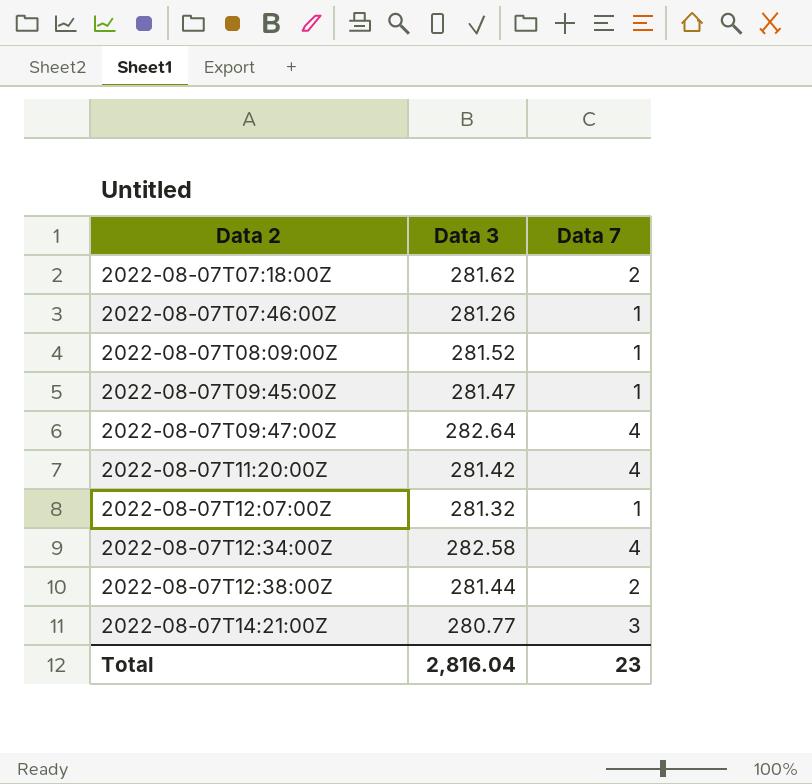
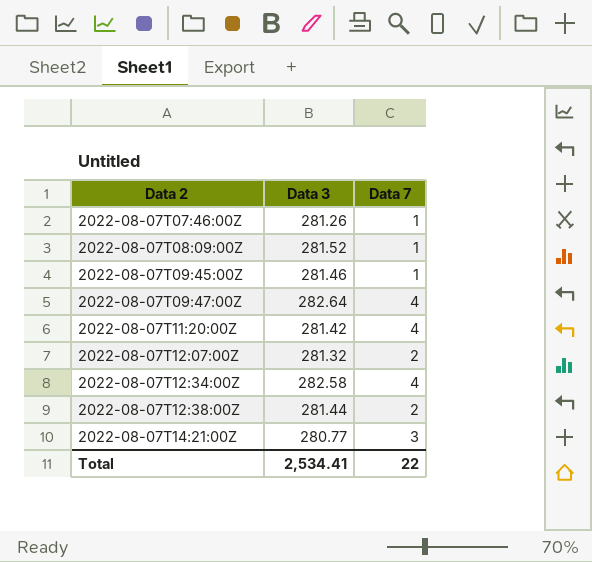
row 2022-08-07T07:18:00Z: 281.62 | 2 -> none
2022-08-07T09:45:00Z | Data 3: 281.47 -> 281.46
2022-08-07T12:07:00Z | Data 7: 1 -> 2
Total | Data 3: 2,816.04 -> 2,534.41
Total | Data 7: 23 -> 22

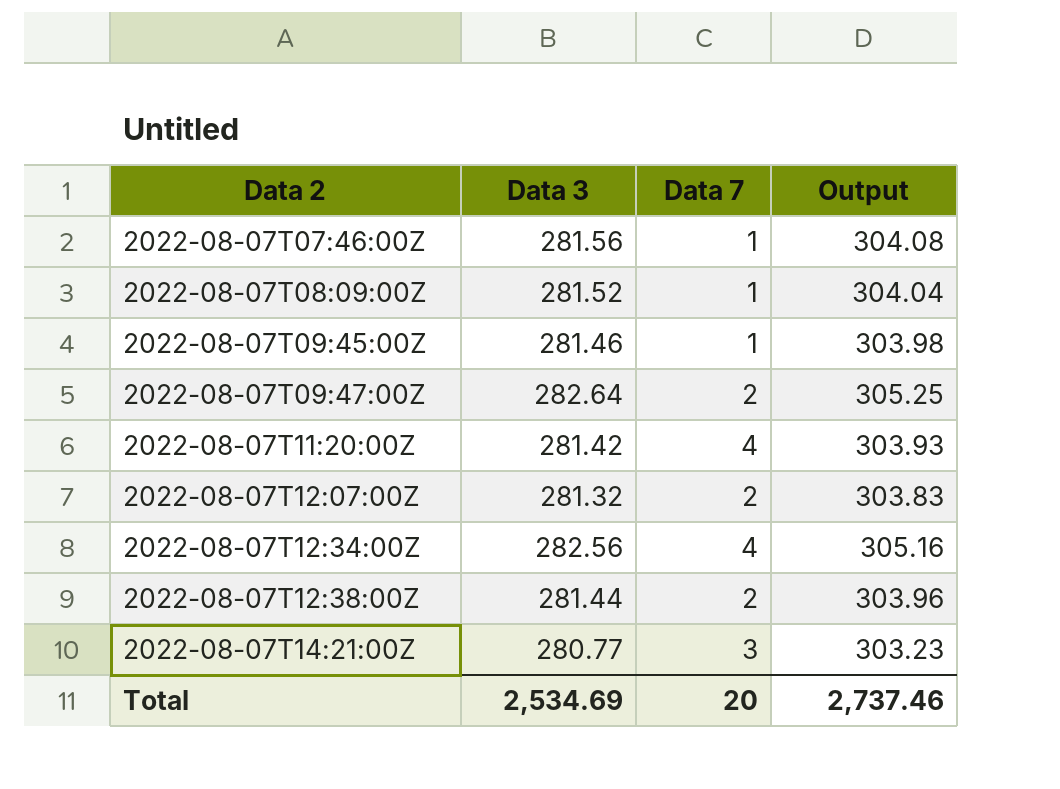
column Output | formula: none -> [Data 3] * 1.08
2022-08-07T07:46:00Z | Data 3: 281.26 -> 281.56
2022-08-07T09:47:00Z | Data 7: 4 -> 2
2022-08-07T12:34:00Z | Data 3: 282.58 -> 282.56
Total | Data 3: 2,534.41 -> 2,534.69
Total | Data 7: 22 -> 20

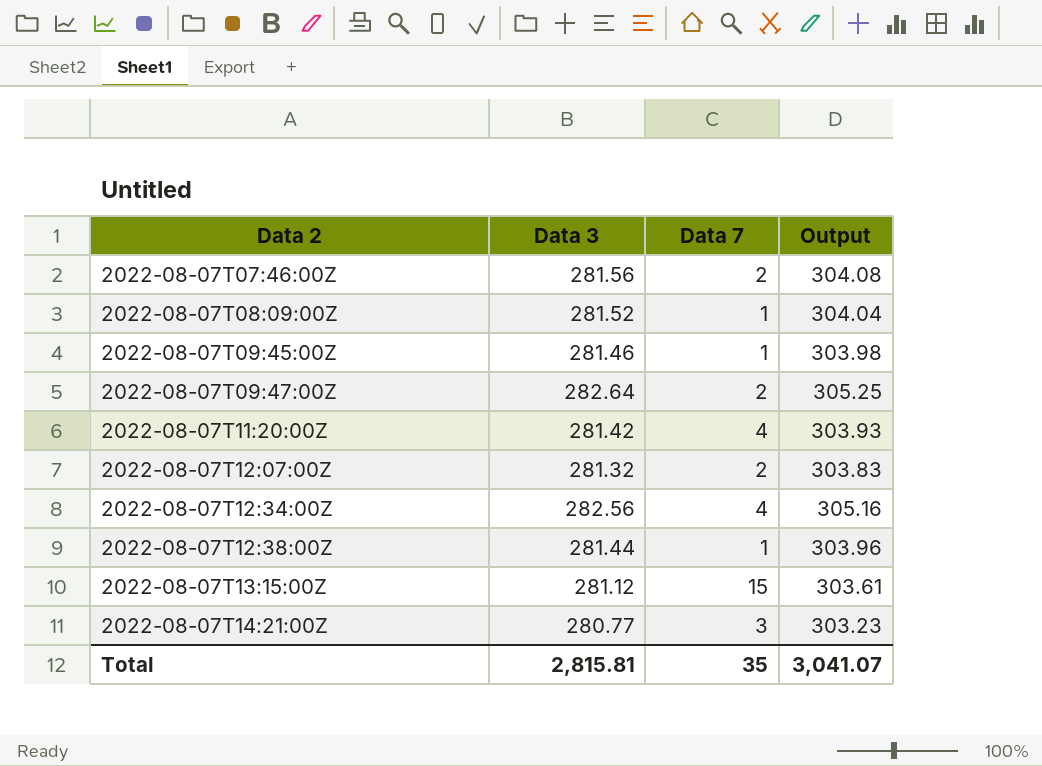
2022-08-07T07:46:00Z | Data 7: 1 -> 2
2022-08-07T12:38:00Z | Data 7: 2 -> 1
row 2022-08-07T13:15:00Z: none -> 281.12 | 15 | 303.61
Total | Data 3: 2,534.69 -> 2,815.81
Total | Data 7: 20 -> 35
Total | Output: 2,737.46 -> 3,041.07

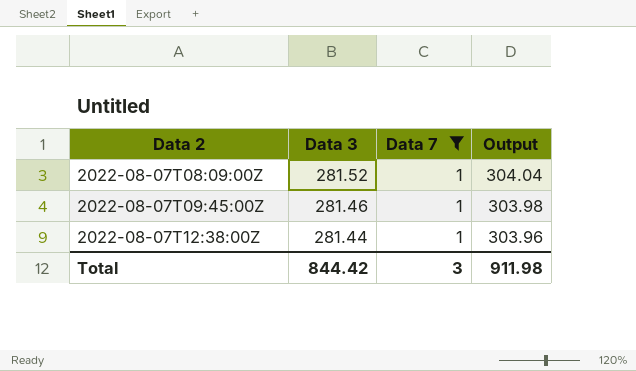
filter: none -> Data 7 = 1
Total | Data 3: 2,815.81 -> 844.42
Total | Data 7: 35 -> 3
Total | Output: 3,041.07 -> 911.98

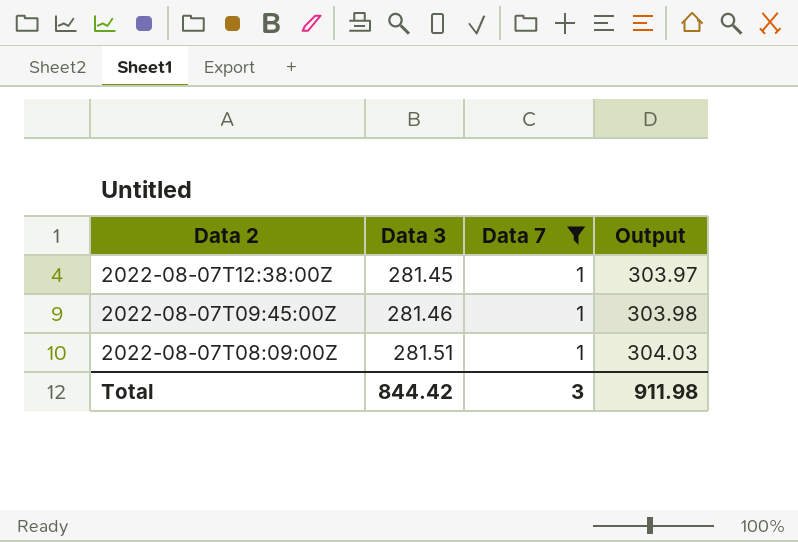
row order: Data 2 ascending -> Data 2 descending
2022-08-07T12:38:00Z | Data 3: 281.44 -> 281.45
2022-08-07T12:38:00Z | Output: 303.96 -> 303.97
2022-08-07T08:09:00Z | Data 3: 281.52 -> 281.51
2022-08-07T08:09:00Z | Output: 304.04 -> 304.03

